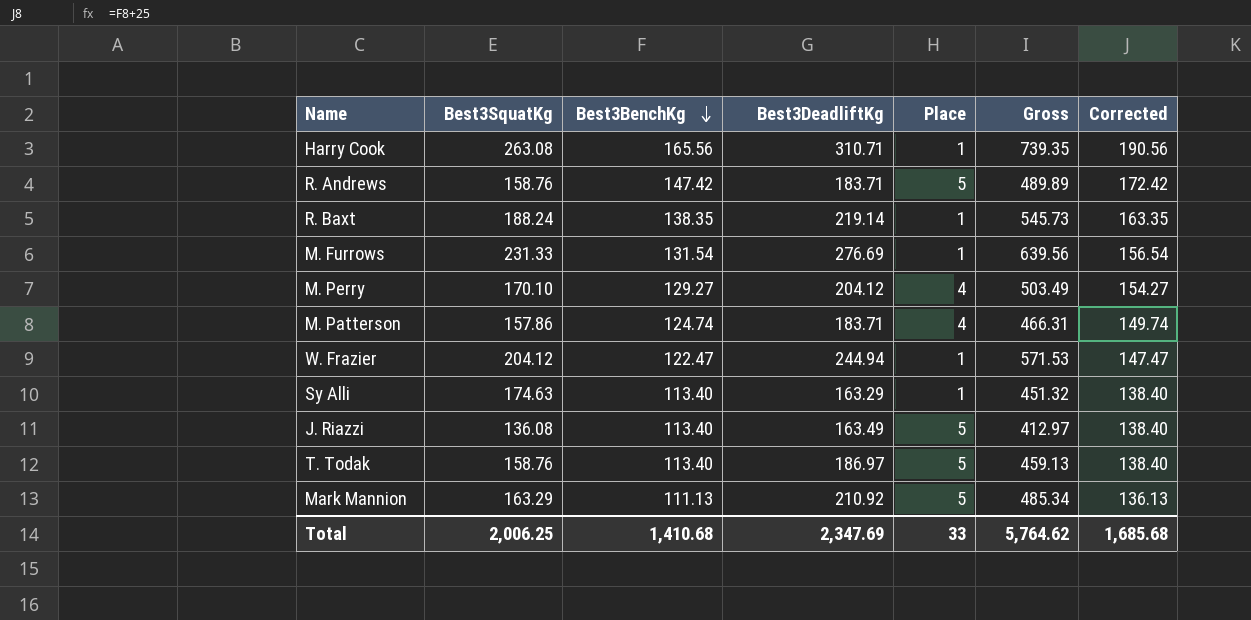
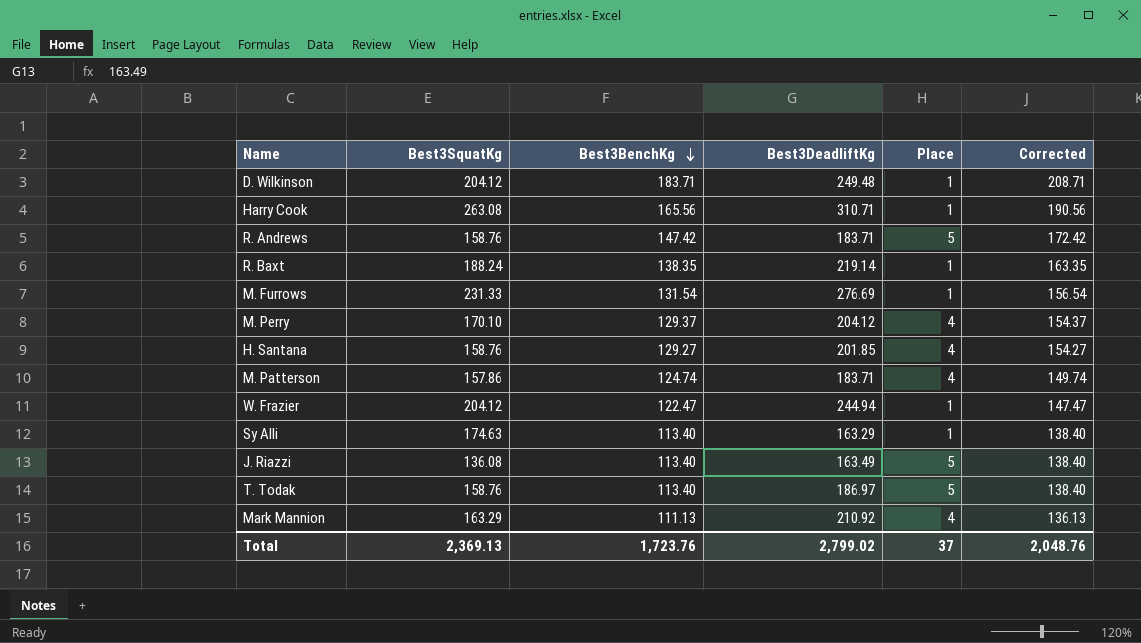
column Gross | formula: [Best3SquatKg] + [Best3BenchKg] + [Best3DeadliftKg] -> none
row D. Wilkinson: none -> 204.12 | 183.71 | 249.48 | 1 | 208.71
M. Perry | Best3BenchKg: 129.27 -> 129.37
M. Perry | Corrected: 154.27 -> 154.37
row H. Santana: none -> 158.76 | 129.27 | 201.85 | 4 | 154.27
Mark Mannion | Place: 5 -> 4
Total | Best3SquatKg: 2,006.25 -> 2,369.13
Total | Best3BenchKg: 1,410.68 -> 1,723.76
Total | Best3DeadliftKg: 2,347.69 -> 2,799.02
Total | Place: 33 -> 37
Total | Corrected: 1,685.68 -> 2,048.76

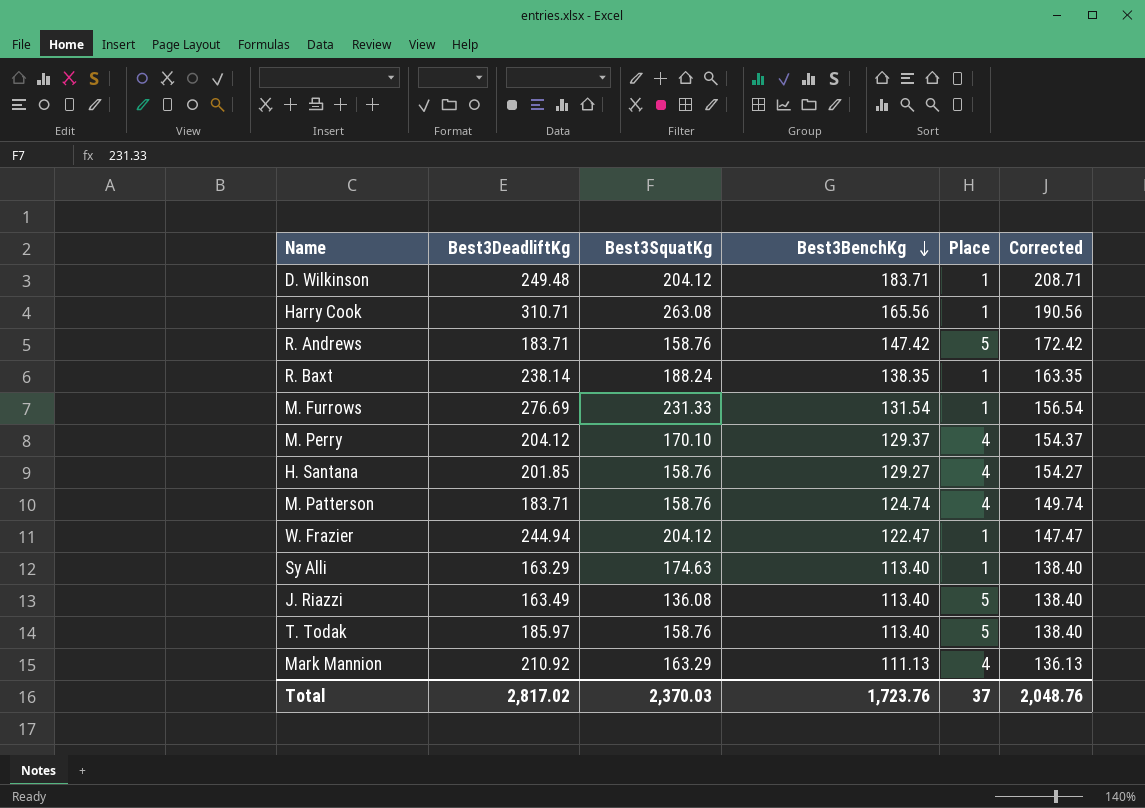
column Best3DeadliftKg | position: 4 -> 2
R. Baxt | Best3DeadliftKg: 219.14 -> 238.14
M. Patterson | Best3SquatKg: 157.86 -> 158.76
T. Todak | Best3DeadliftKg: 186.97 -> 185.97
Total | Best3DeadliftKg: 2,799.02 -> 2,817.02
Total | Best3SquatKg: 2,369.13 -> 2,370.03

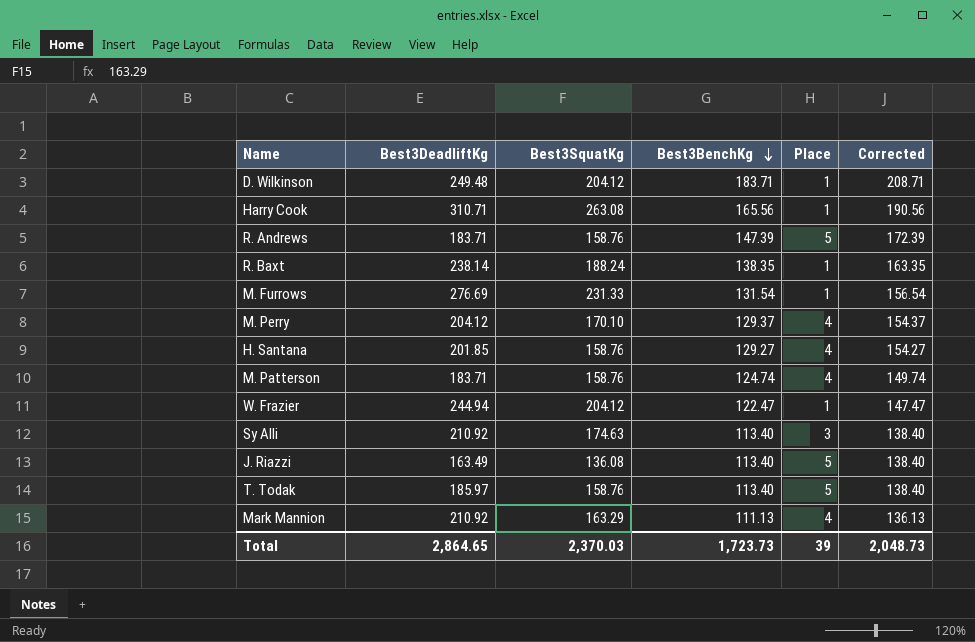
R. Andrews | Best3BenchKg: 147.42 -> 147.39
R. Andrews | Corrected: 172.42 -> 172.39
Sy Alli | Best3DeadliftKg: 163.29 -> 210.92
Sy Alli | Place: 1 -> 3
Total | Best3DeadliftKg: 2,817.02 -> 2,864.65
Total | Best3BenchKg: 1,723.76 -> 1,723.73
Total | Place: 37 -> 39
Total | Corrected: 2,048.76 -> 2,048.73

